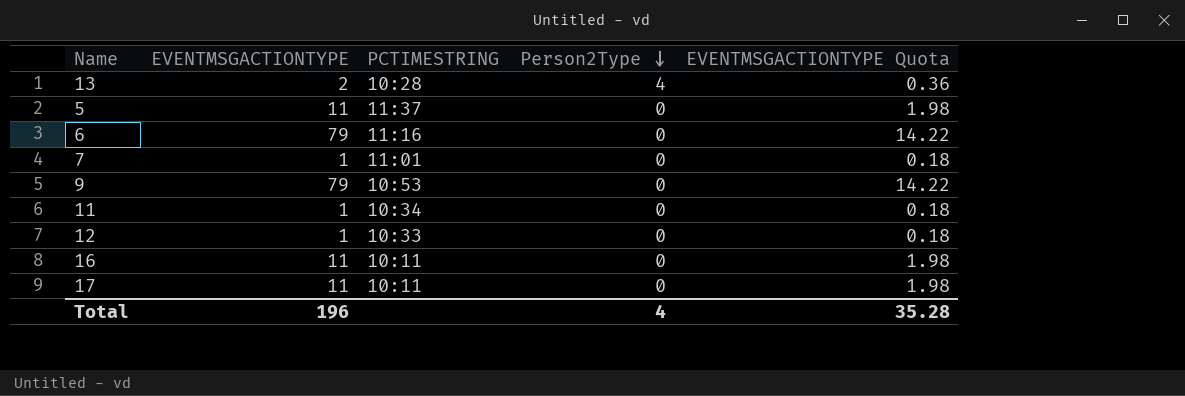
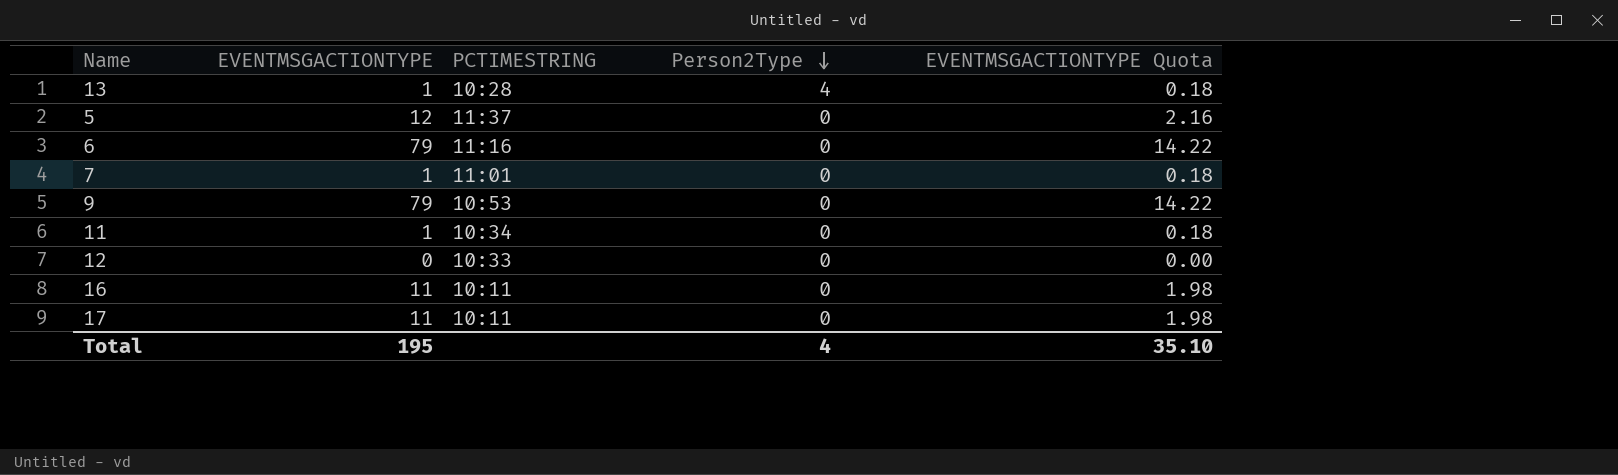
13 | EVENTMSGACTIONTYPE: 2 -> 1
13 | EVENTMSGACTIONTYPE Quota: 0.36 -> 0.18
5 | EVENTMSGACTIONTYPE: 11 -> 12
5 | EVENTMSGACTIONTYPE Quota: 1.98 -> 2.16
12 | EVENTMSGACTIONTYPE: 1 -> 0
12 | EVENTMSGACTIONTYPE Quota: 0.18 -> 0.00
Total | EVENTMSGACTIONTYPE: 196 -> 195
Total | EVENTMSGACTIONTYPE Quota: 35.28 -> 35.10

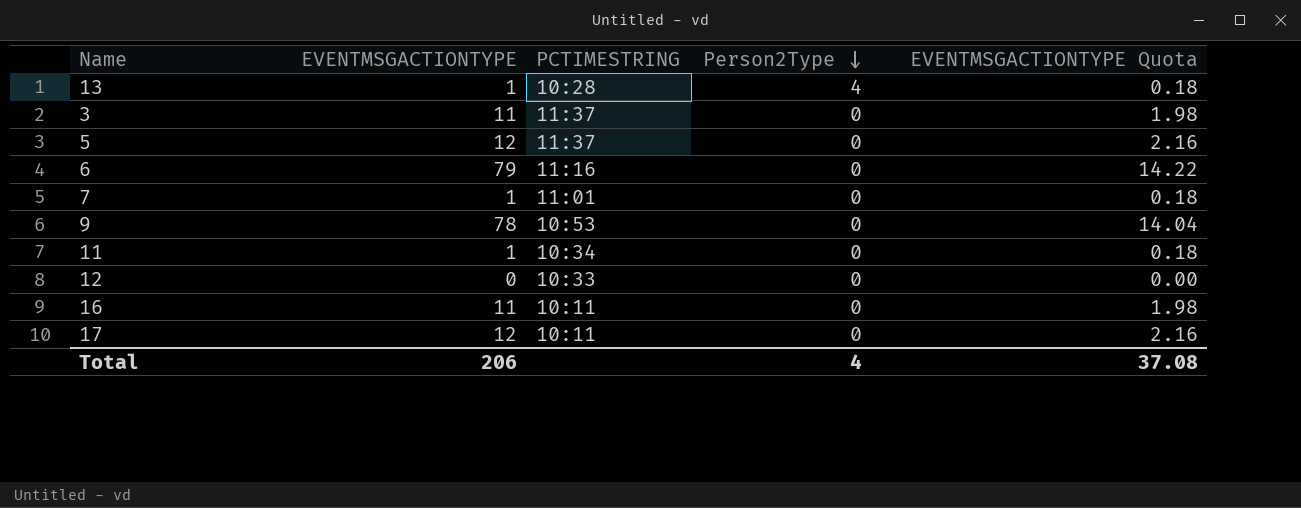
row 3: none -> 11 | 11:37 | 0 | 1.98
9 | EVENTMSGACTIONTYPE: 79 -> 78
9 | EVENTMSGACTIONTYPE Quota: 14.22 -> 14.04
17 | EVENTMSGACTIONTYPE: 11 -> 12
17 | EVENTMSGACTIONTYPE Quota: 1.98 -> 2.16
Total | EVENTMSGACTIONTYPE: 195 -> 206
Total | EVENTMSGACTIONTYPE Quota: 35.10 -> 37.08

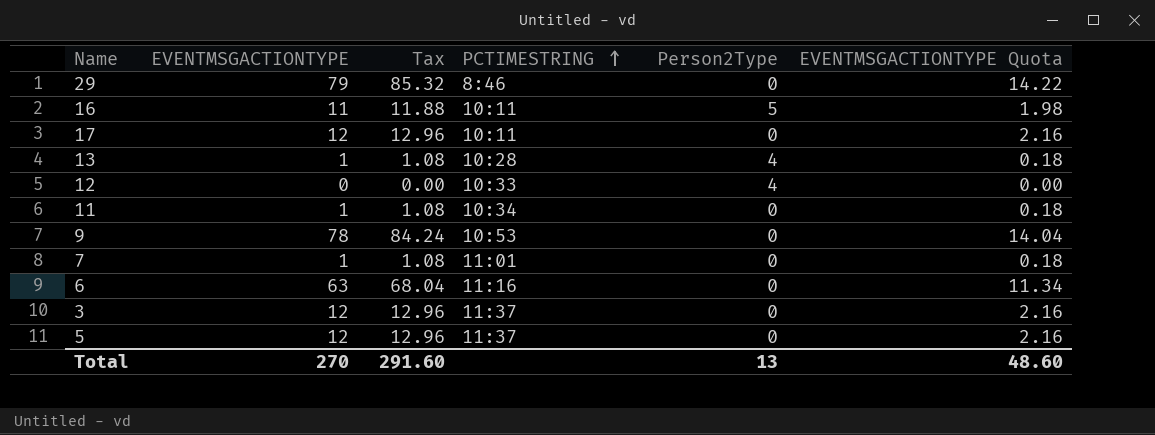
row order: Person2Type descending -> PCTIMESTRING ascending
column Tax | formula: none -> [EVENTMSGACTIONTYPE] * 1.08
row 29: none -> 79 | 85.32 | 8:46 | 0 | 14.22
16 | Person2Type: 0 -> 5
12 | Person2Type: 0 -> 4
6 | EVENTMSGACTIONTYPE: 79 -> 63
6 | EVENTMSGACTIONTYPE Quota: 14.22 -> 11.34
3 | EVENTMSGACTIONTYPE: 11 -> 12
3 | EVENTMSGACTIONTYPE Quota: 1.98 -> 2.16
Total | EVENTMSGACTIONTYPE: 206 -> 270
Total | Person2Type: 4 -> 13
Total | EVENTMSGACTIONTYPE Quota: 37.08 -> 48.60

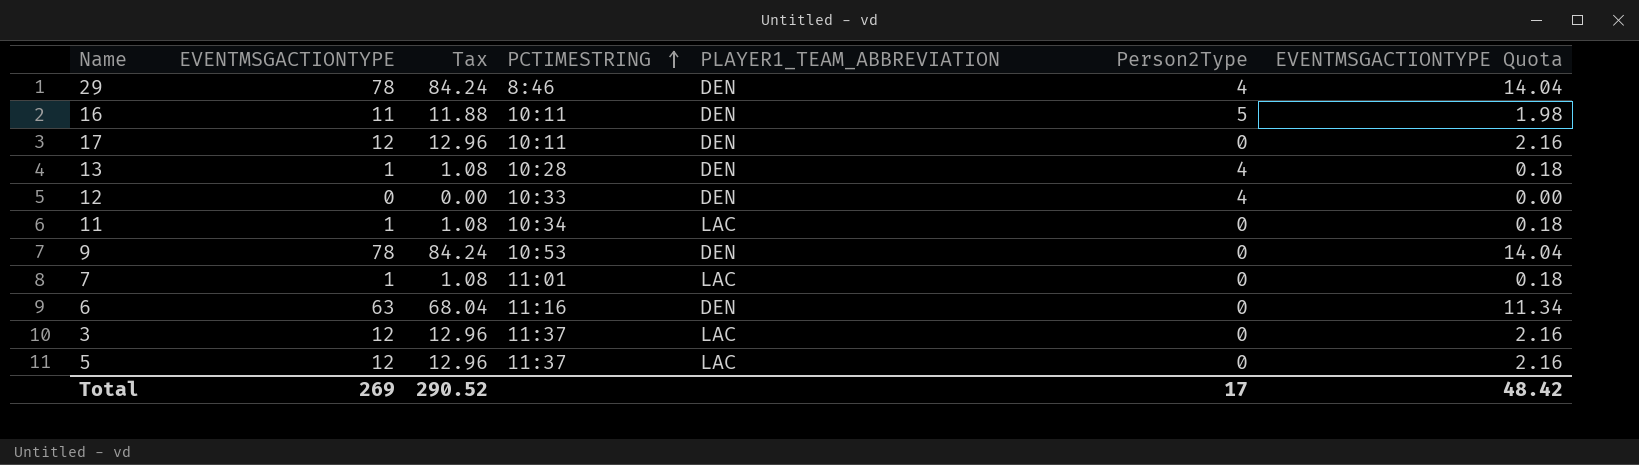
column PLAYER1_TEAM_ABBREVIATION | position: none -> 5
29 | EVENTMSGACTIONTYPE: 79 -> 78
29 | Tax: 85.32 -> 84.24
29 | Person2Type: 0 -> 4
29 | EVENTMSGACTIONTYPE Quota: 14.22 -> 14.04
Total | EVENTMSGACTIONTYPE: 270 -> 269
Total | Tax: 291.60 -> 290.52
Total | Person2Type: 13 -> 17
Total | EVENTMSGACTIONTYPE Quota: 48.60 -> 48.42

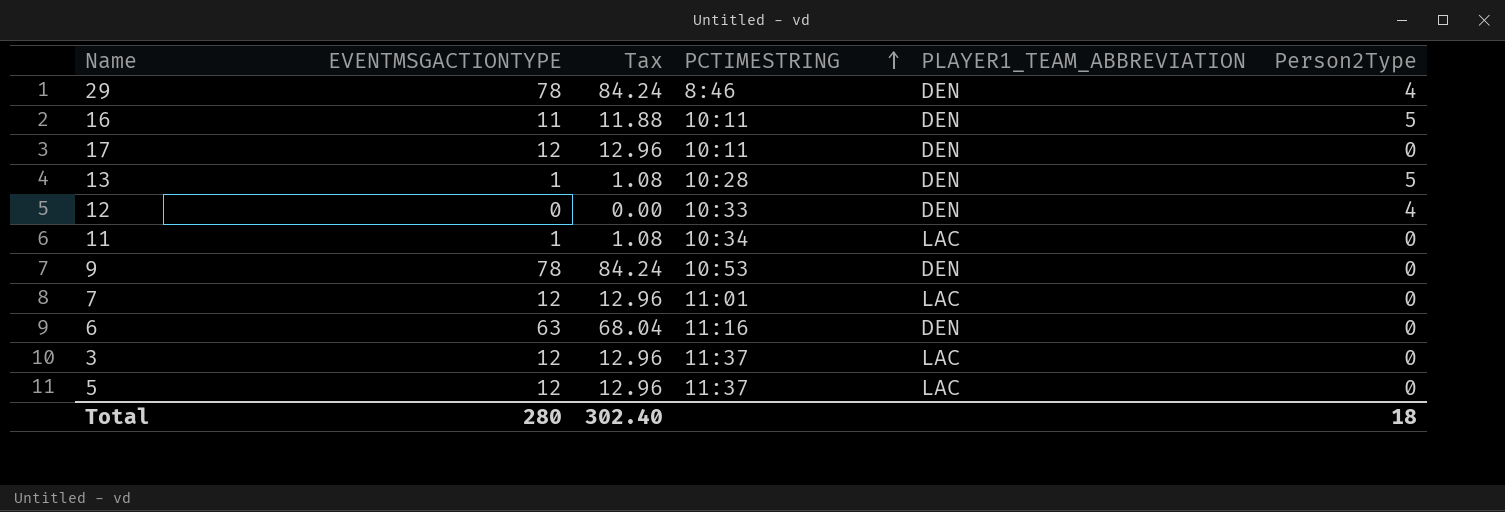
column EVENTMSGACTIONTYPE Quota | formula: [EVENTMSGACTIONTYPE] * 0.18 -> none
13 | Person2Type: 4 -> 5
7 | EVENTMSGACTIONTYPE: 1 -> 12
7 | Tax: 1.08 -> 12.96
Total | EVENTMSGACTIONTYPE: 269 -> 280
Total | Tax: 290.52 -> 302.40
Total | Person2Type: 17 -> 18

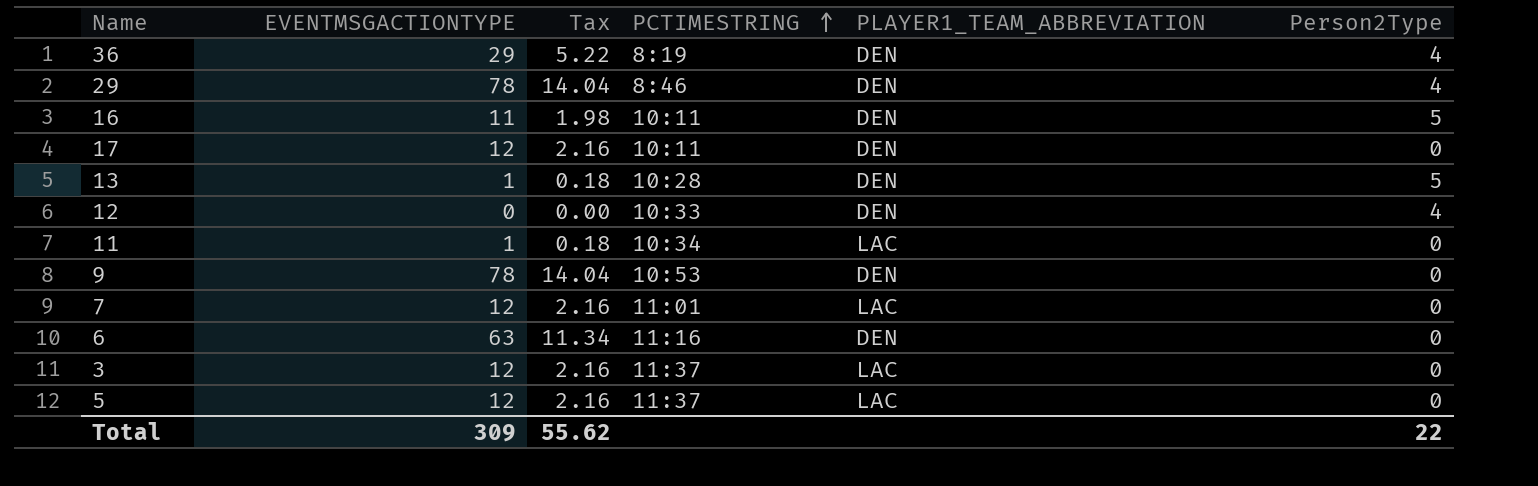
column Tax | formula: [EVENTMSGACTIONTYPE] * 1.08 -> [EVENTMSGACTIONTYPE] * 0.18
row 36: none -> 29 | 5.22 | 8:19 | DEN | 4
Total | EVENTMSGACTIONTYPE: 280 -> 309
Total | Tax: 302.40 -> 55.62
Total | Person2Type: 18 -> 22

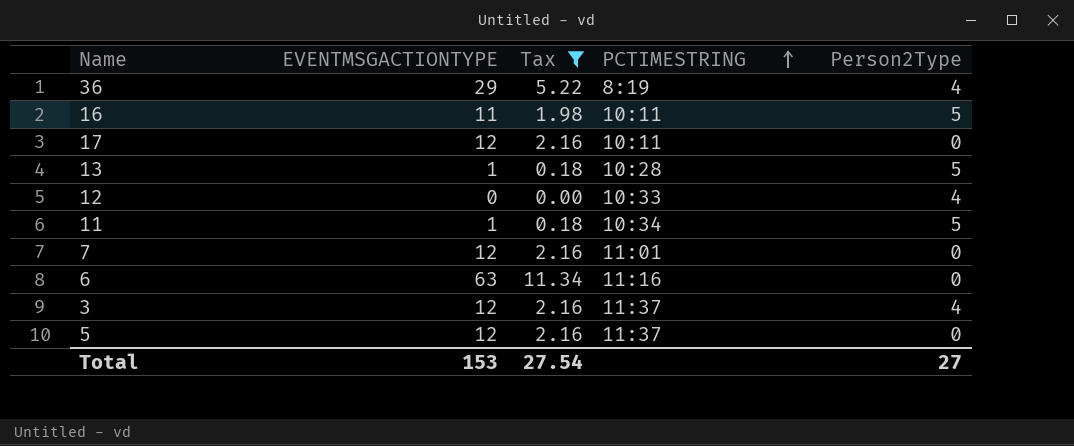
filter: none -> Tax != 14.04
column PLAYER1_TEAM_ABBREVIATION | position: 5 -> none
11 | Person2Type: 0 -> 5
3 | Person2Type: 0 -> 4
Total | EVENTMSGACTIONTYPE: 309 -> 153
Total | Tax: 55.62 -> 27.54
Total | Person2Type: 22 -> 27

